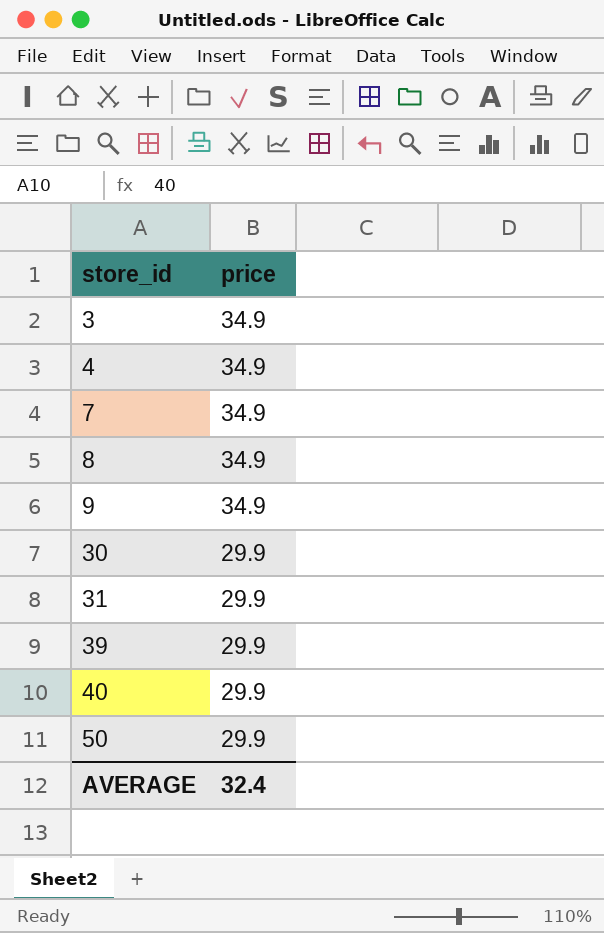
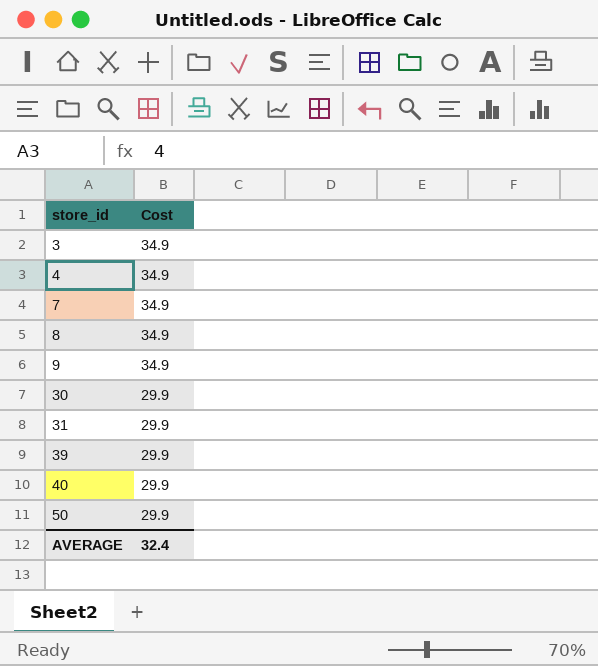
column name: price -> Cost

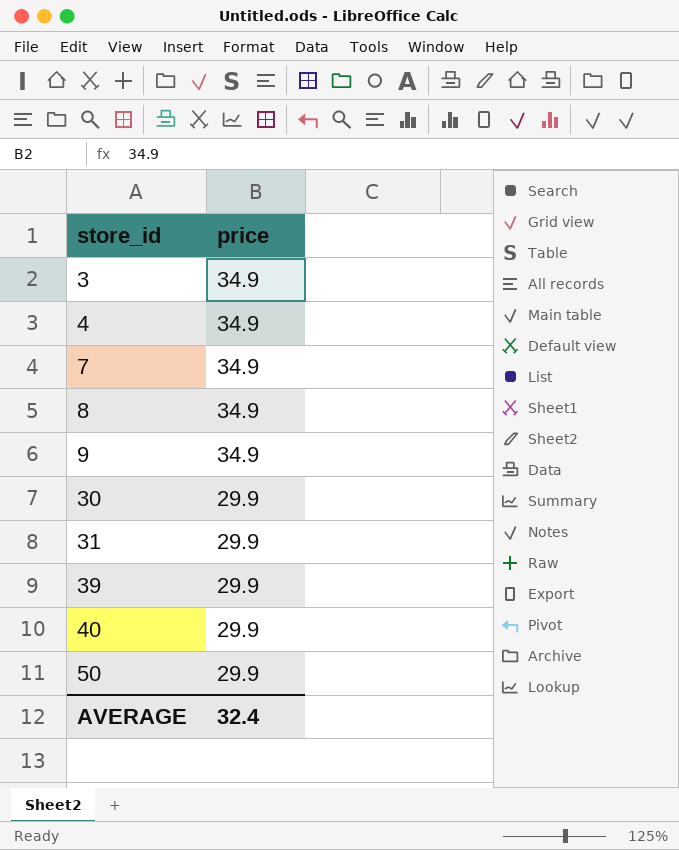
column name: Cost -> price

